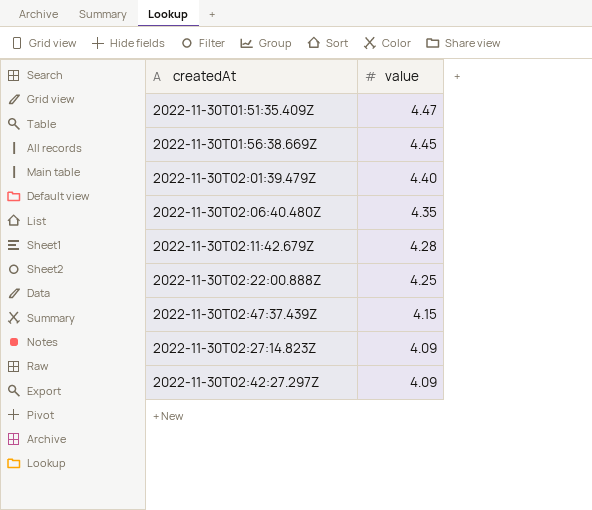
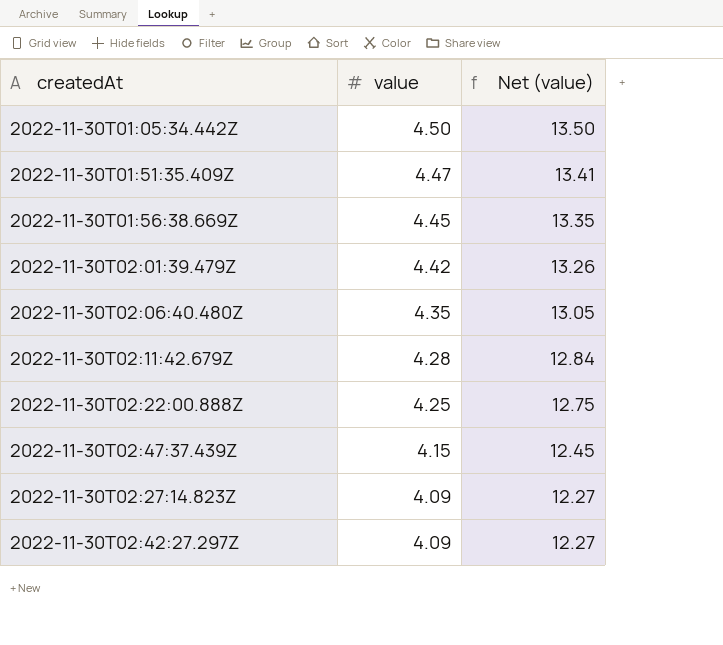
column Net (value) | formula: none -> [value] * 3
row 2022-11-30T01:05:34.442Z: none -> 4.50 | 13.50
2022-11-30T02:01:39.479Z | value: 4.40 -> 4.42

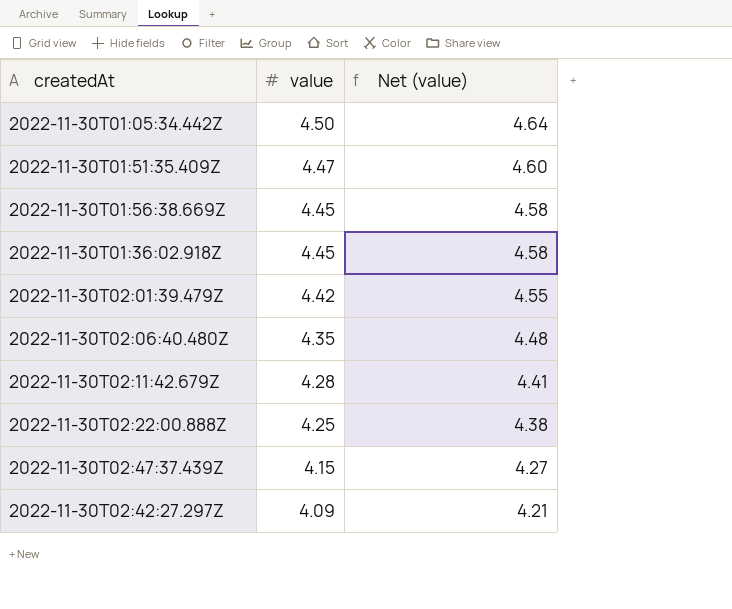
column Net (value) | formula: [value] * 3 -> [value] * 1.03
row 2022-11-30T02:27:14.823Z: 4.09 | 12.27 -> none
row 2022-11-30T01:36:02.918Z: none -> 4.45 | 4.58

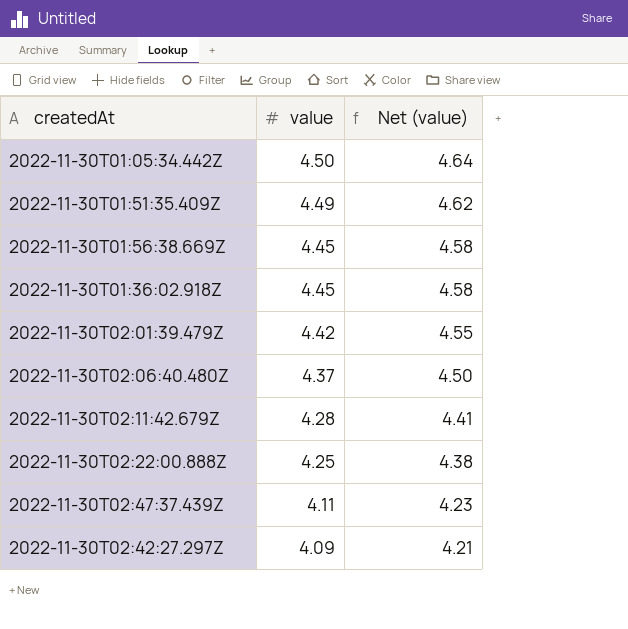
2022-11-30T01:51:35.409Z | value: 4.47 -> 4.49
2022-11-30T01:51:35.409Z | Net (value): 4.60 -> 4.62
2022-11-30T02:06:40.480Z | value: 4.35 -> 4.37
2022-11-30T02:06:40.480Z | Net (value): 4.48 -> 4.50
2022-11-30T02:47:37.439Z | value: 4.15 -> 4.11
2022-11-30T02:47:37.439Z | Net (value): 4.27 -> 4.23

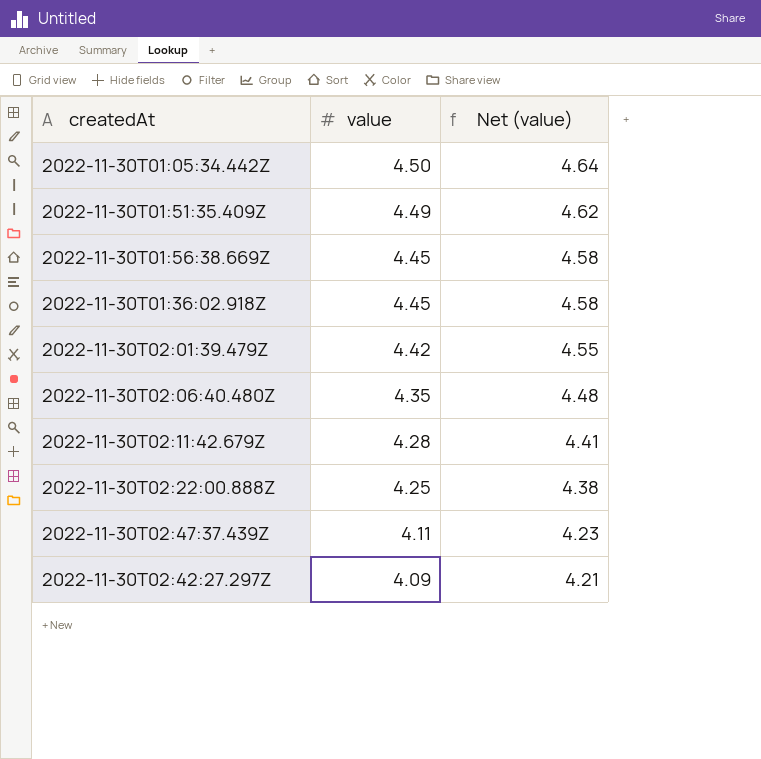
2022-11-30T02:06:40.480Z | value: 4.37 -> 4.35
2022-11-30T02:06:40.480Z | Net (value): 4.50 -> 4.48

